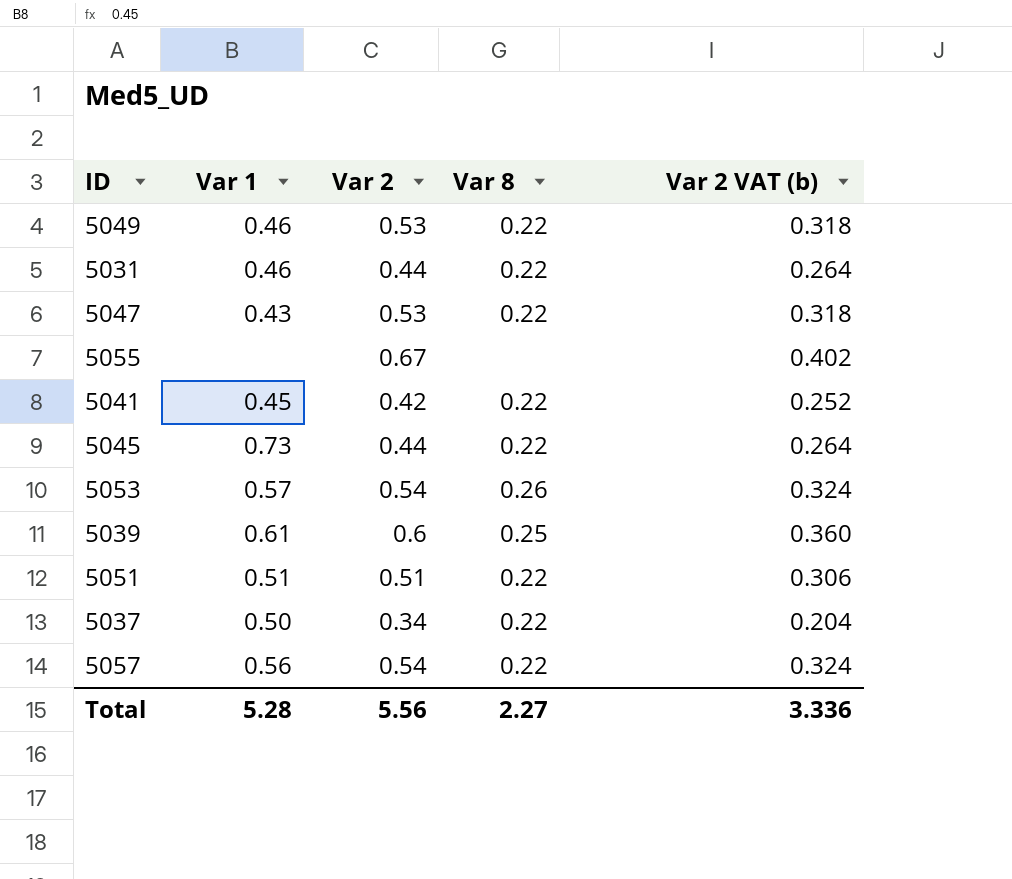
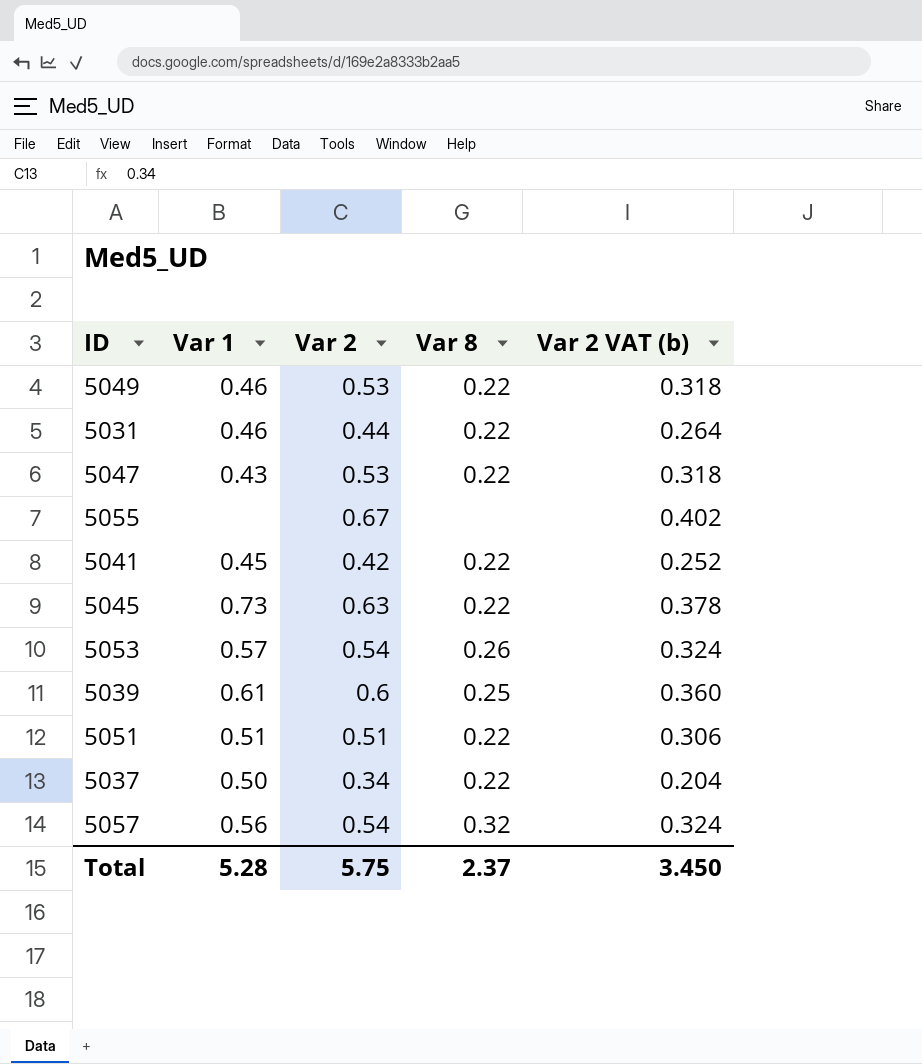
5045 | Var 2: 0.44 -> 0.63
5045 | Var 2 VAT (b): 0.264 -> 0.378
5057 | Var 8: 0.22 -> 0.32
Total | Var 2: 5.56 -> 5.75
Total | Var 8: 2.27 -> 2.37
Total | Var 2 VAT (b): 3.336 -> 3.450

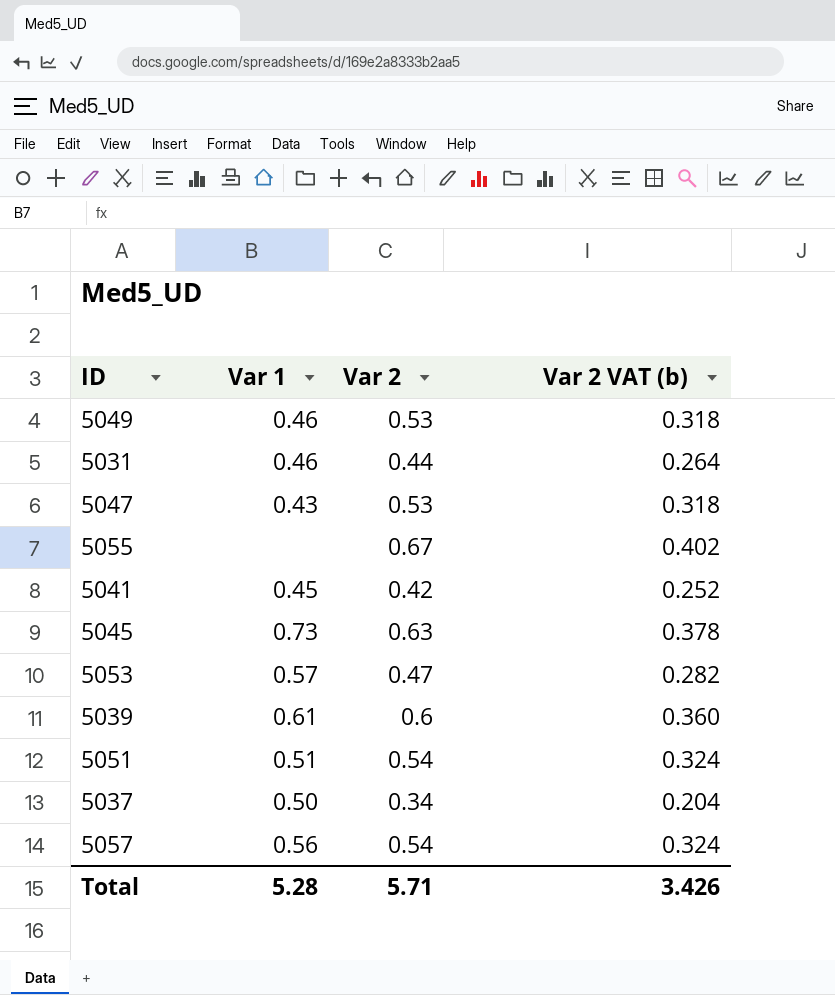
column Var 8 | position: 4 -> none
5053 | Var 2: 0.54 -> 0.47
5053 | Var 2 VAT (b): 0.324 -> 0.282
5051 | Var 2: 0.51 -> 0.54
5051 | Var 2 VAT (b): 0.306 -> 0.324
Total | Var 2: 5.75 -> 5.71
Total | Var 2 VAT (b): 3.450 -> 3.426

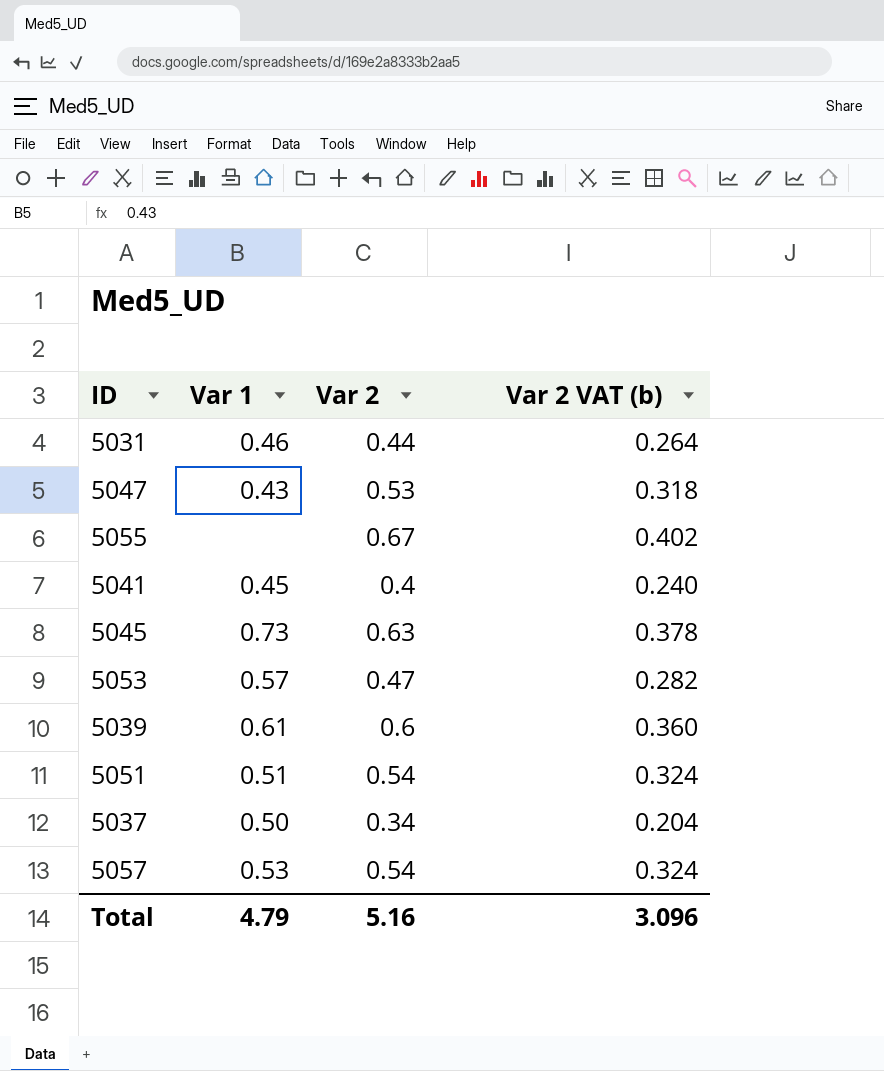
row 5049: 0.46 | 0.53 | 0.318 -> none
5041 | Var 2: 0.42 -> 0.4
5041 | Var 2 VAT (b): 0.252 -> 0.240
5057 | Var 1: 0.56 -> 0.53
Total | Var 1: 5.28 -> 4.79
Total | Var 2: 5.71 -> 5.16
Total | Var 2 VAT (b): 3.426 -> 3.096

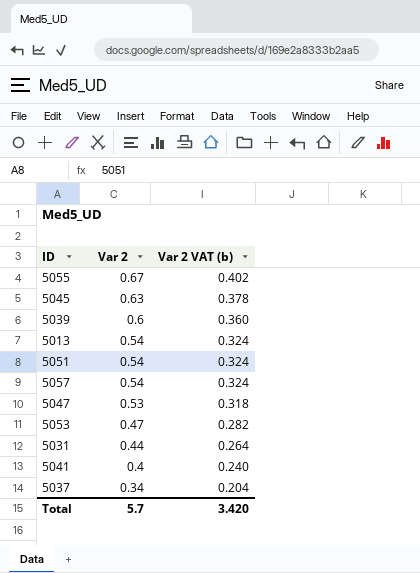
row order: none -> Var 2 descending
column Var 1 | position: 2 -> none
row 5013: none -> 0.54 | 0.324
Total | Var 2: 5.16 -> 5.7
Total | Var 2 VAT (b): 3.096 -> 3.420

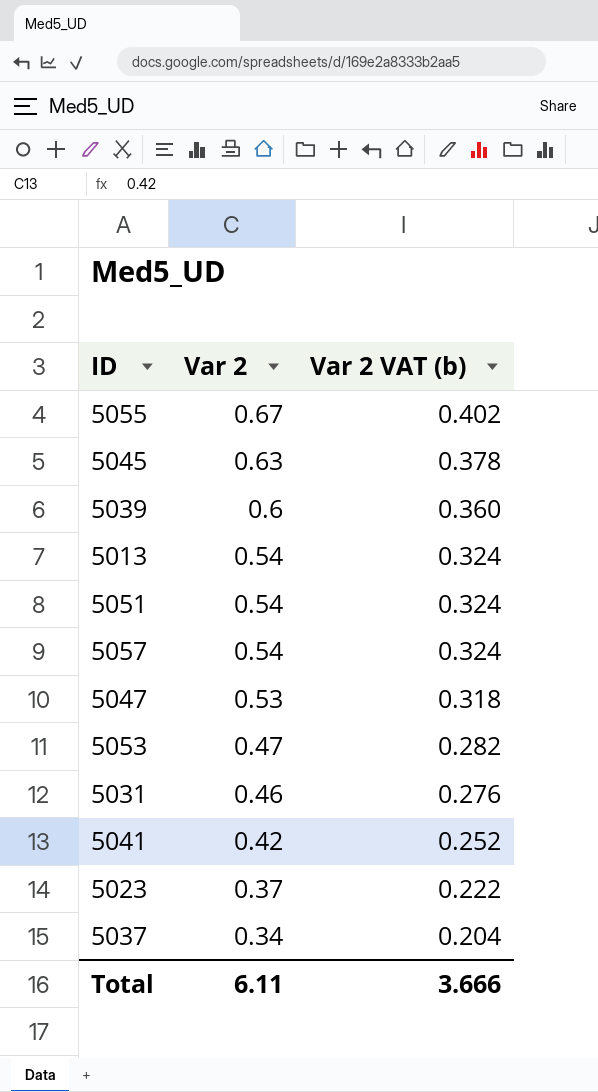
5031 | Var 2: 0.44 -> 0.46
5031 | Var 2 VAT (b): 0.264 -> 0.276
5041 | Var 2: 0.4 -> 0.42
5041 | Var 2 VAT (b): 0.240 -> 0.252
row 5023: none -> 0.37 | 0.222
Total | Var 2: 5.7 -> 6.11
Total | Var 2 VAT (b): 3.420 -> 3.666

